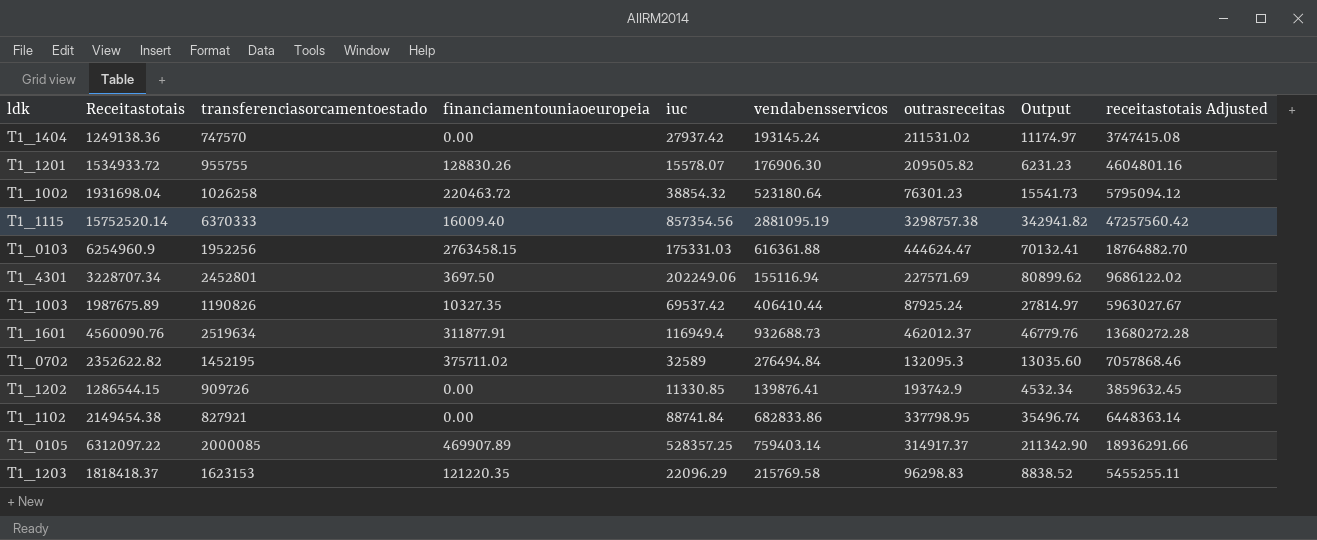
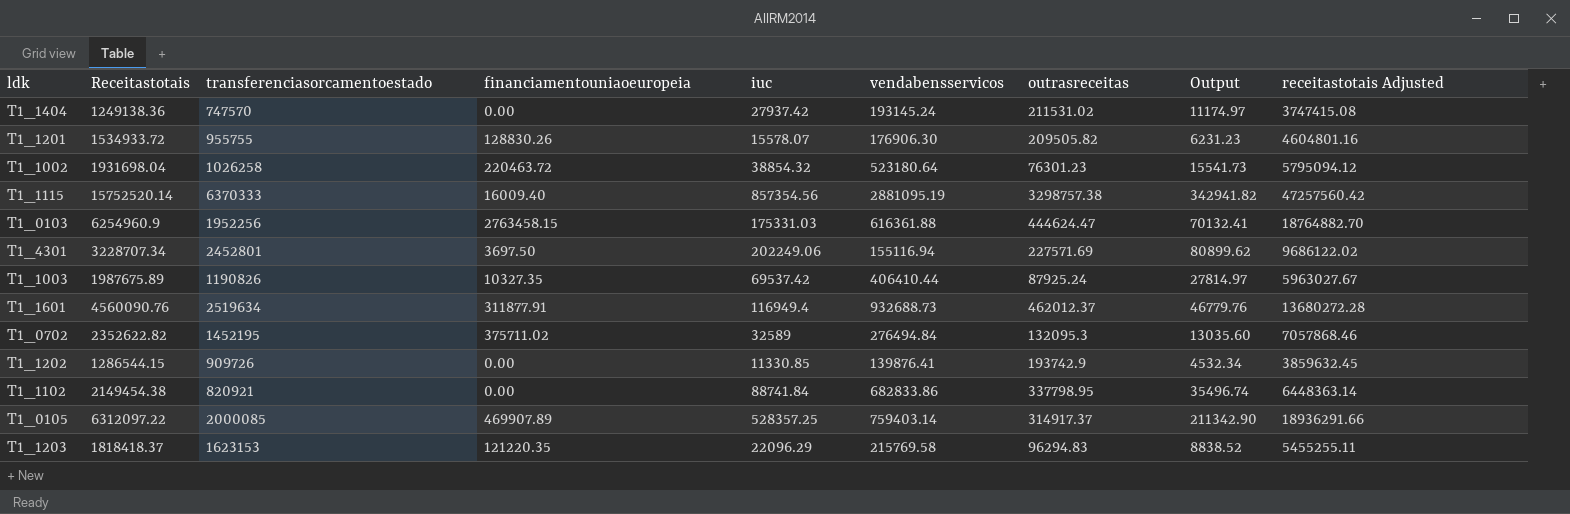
T1_1102 | transferenciasorcamentoestado: 827921 -> 820921
T1_1203 | outrasreceitas: 96298.83 -> 96294.83

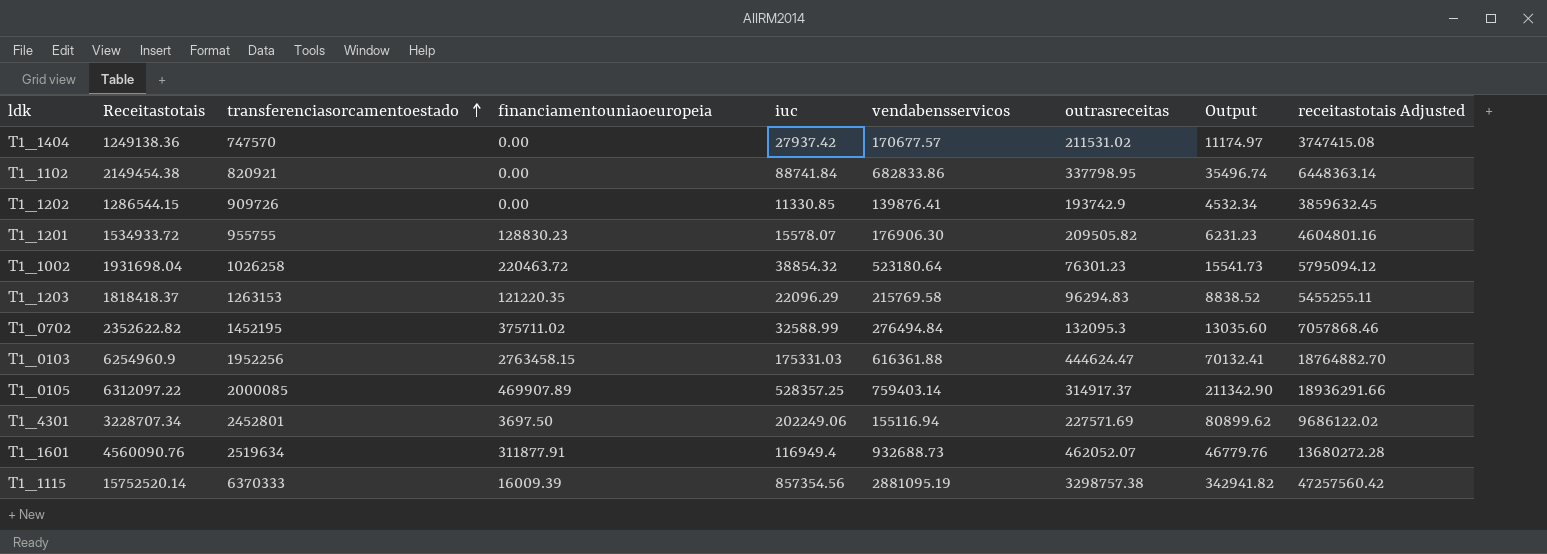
row order: none -> transferenciasorcamentoestado ascending
row T1_1003: 1987675.89 | 1190826 | 10327.35 | 69537.42 | 406410.44 | 87925.24 | 27814.97 | 5963027.67 -> none
T1_1404 | vendabensservicos: 193145.24 -> 170677.57
T1_1201 | financiamentouniaoeuropeia: 128830.26 -> 128830.23
T1_1203 | transferenciasorcamentoestado: 1623153 -> 1263153
T1_0702 | iuc: 32589 -> 32588.99
T1_1601 | outrasreceitas: 462012.37 -> 462052.07
T1_1115 | financiamentouniaoeuropeia: 16009.40 -> 16009.39

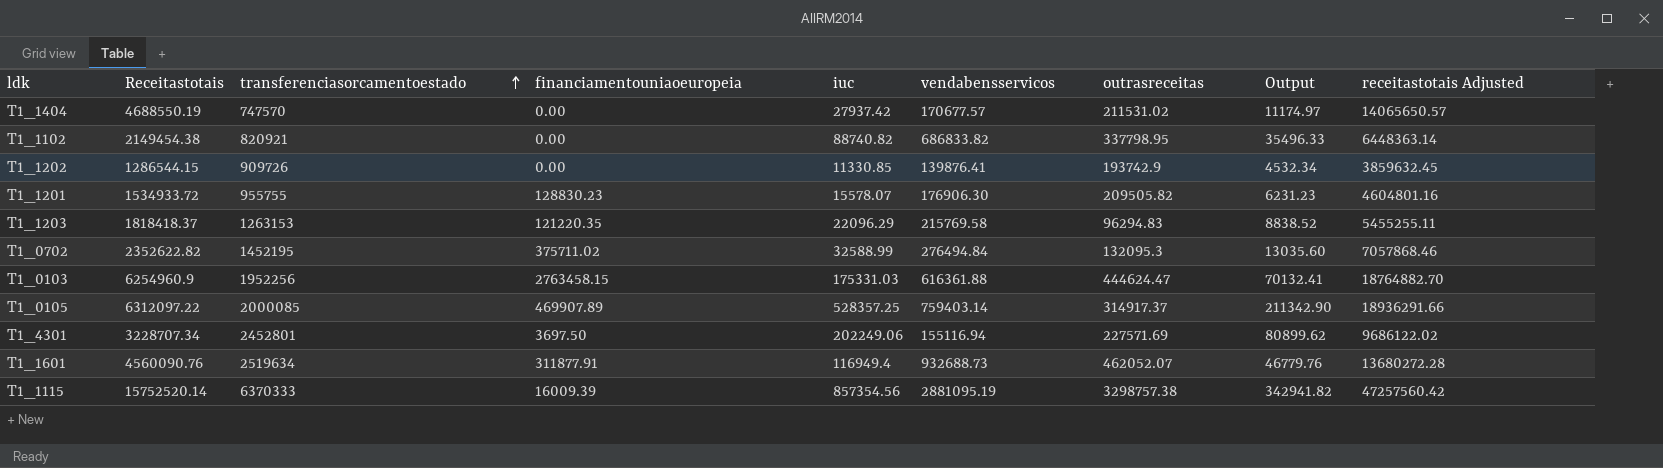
row T1_1002: 1931698.04 | 1026258 | 220463.72 | 38854.32 | 523180.64 | 76301.23 | 15541.73 | 5795094.12 -> none
T1_1404 | Receitastotais: 1249138.36 -> 4688550.19
T1_1404 | receitastotais Adjusted: 3747415.08 -> 14065650.57
T1_1102 | iuc: 88741.84 -> 88740.82
T1_1102 | vendabensservicos: 682833.86 -> 686833.82
T1_1102 | Output: 35496.74 -> 35496.33

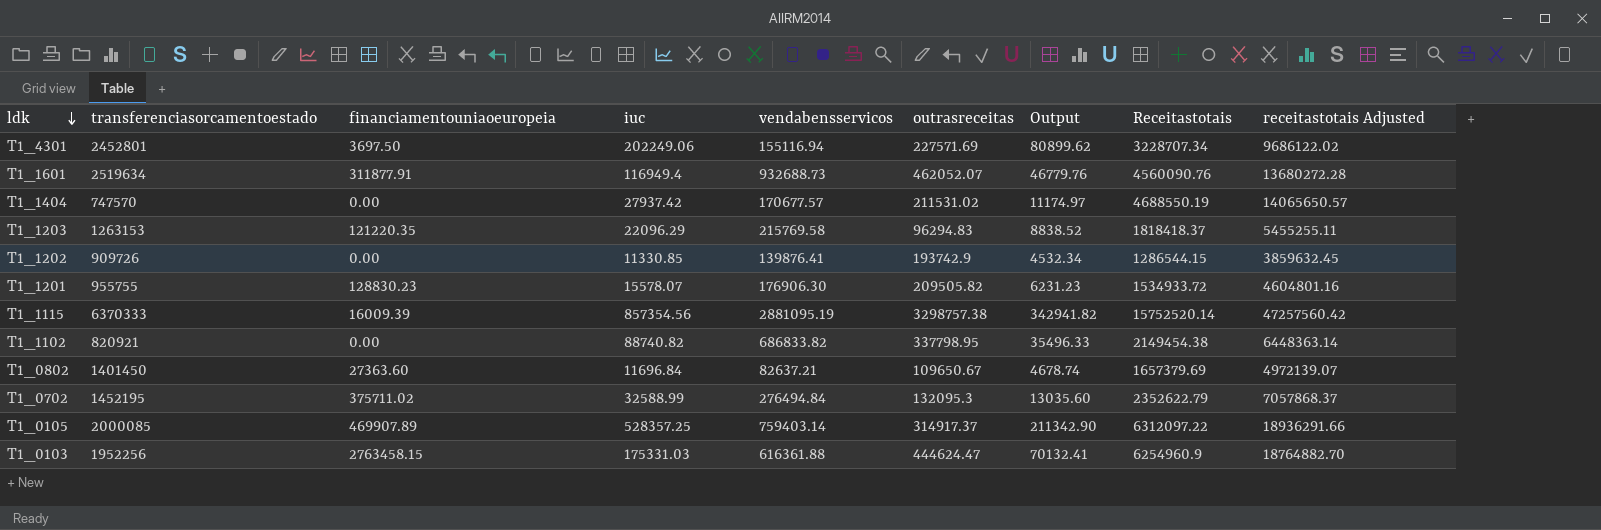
row order: transferenciasorcamentoestado ascending -> ldk descending
column Receitastotais | position: 2 -> 8
row T1_0802: none -> 1401450 | 27363.60 | 11696.84 | 82637.21 | 109650.67 | 4678.74 | 1657379.69 | 4972139.07
T1_0702 | Receitastotais: 2352622.82 -> 2352622.79
T1_0702 | receitastotais Adjusted: 7057868.46 -> 7057868.37

